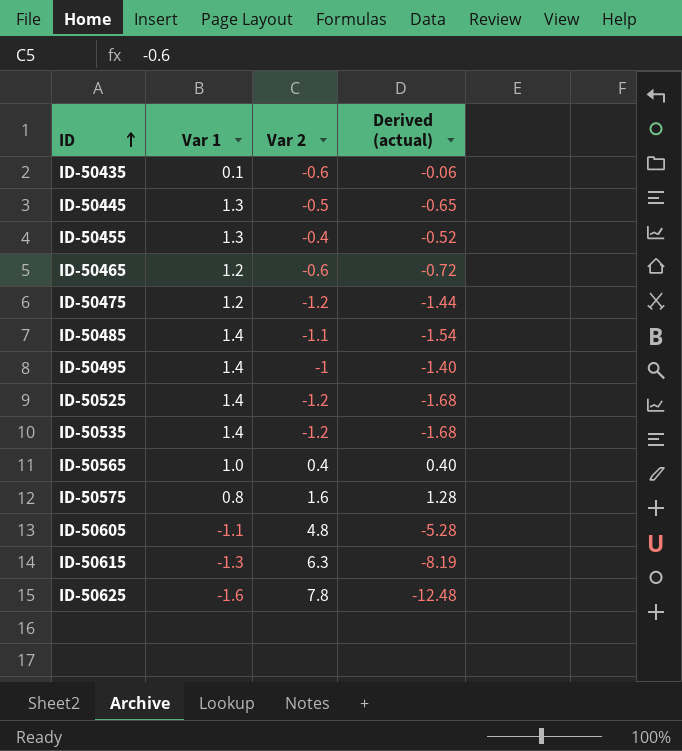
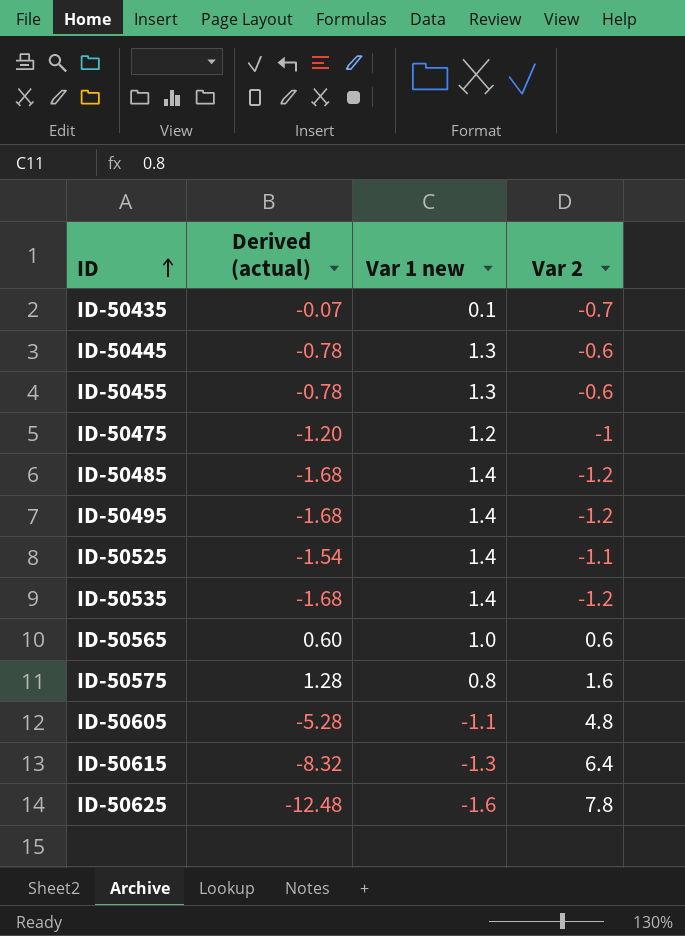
column Derived (actual) | position: 4 -> 2
column name: Var 1 -> Var 1 new
row ID-50465: 1.2 | -0.6 | -0.72 -> none
ID-50435 | Derived (actual): -0.06 -> -0.07
ID-50435 | Var 2: -0.6 -> -0.7
ID-50445 | Derived (actual): -0.65 -> -0.78
ID-50445 | Var 2: -0.5 -> -0.6
ID-50455 | Derived (actual): -0.52 -> -0.78
ID-50455 | Var 2: -0.4 -> -0.6
ID-50475 | Derived (actual): -1.44 -> -1.20
ID-50475 | Var 2: -1.2 -> -1
ID-50485 | Derived (actual): -1.54 -> -1.68
ID-50485 | Var 2: -1.1 -> -1.2
ID-50495 | Derived (actual): -1.40 -> -1.68
ID-50495 | Var 2: -1 -> -1.2
ID-50525 | Derived (actual): -1.68 -> -1.54
ID-50525 | Var 2: -1.2 -> -1.1
ID-50565 | Derived (actual): 0.40 -> 0.60
ID-50565 | Var 2: 0.4 -> 0.6
ID-50615 | Derived (actual): -8.19 -> -8.32
ID-50615 | Var 2: 6.3 -> 6.4

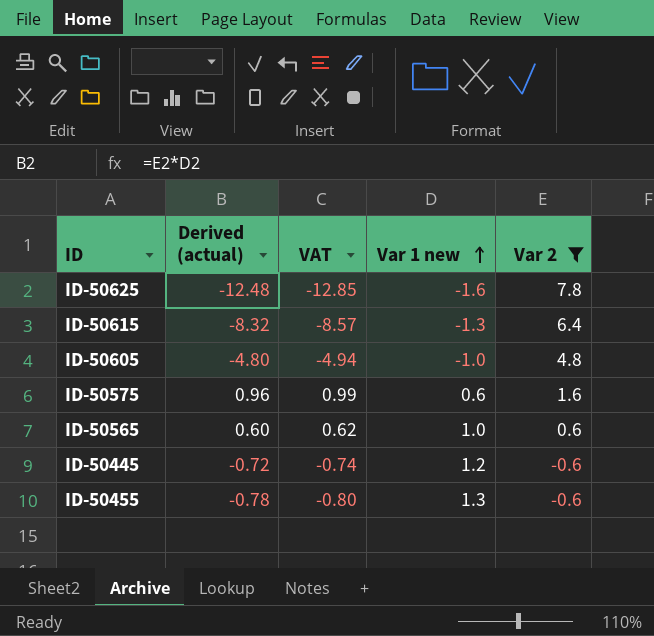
filter: none -> Var 2 >= -0.6
row order: ID ascending -> Var 1 new ascending
column VAT | formula: none -> [Derived (actual)] * 1.03
ID-50605 | Derived (actual): -5.28 -> -4.80
ID-50605 | Var 1 new: -1.1 -> -1.0
ID-50575 | Derived (actual): 1.28 -> 0.96
ID-50575 | Var 1 new: 0.8 -> 0.6
ID-50445 | Derived (actual): -0.78 -> -0.72
ID-50445 | Var 1 new: 1.3 -> 1.2

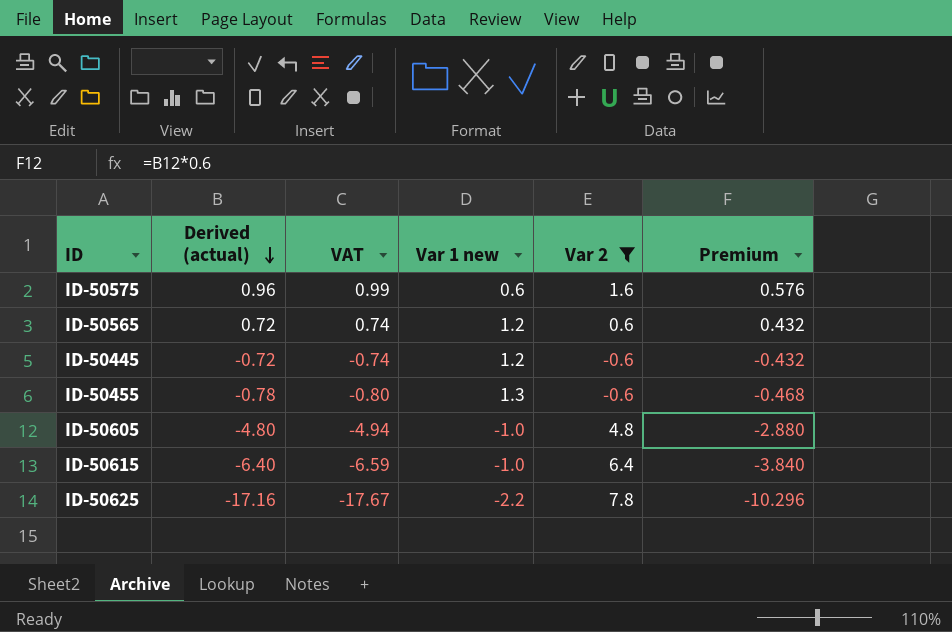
row order: Var 1 new ascending -> Derived (actual) descending
column Premium | formula: none -> [Derived (actual)] * 0.6
ID-50565 | Derived (actual): 0.60 -> 0.72
ID-50565 | VAT: 0.62 -> 0.74
ID-50565 | Var 1 new: 1.0 -> 1.2
ID-50615 | Derived (actual): -8.32 -> -6.40
ID-50615 | VAT: -8.57 -> -6.59
ID-50615 | Var 1 new: -1.3 -> -1.0
ID-50625 | Derived (actual): -12.48 -> -17.16
ID-50625 | VAT: -12.85 -> -17.67
ID-50625 | Var 1 new: -1.6 -> -2.2

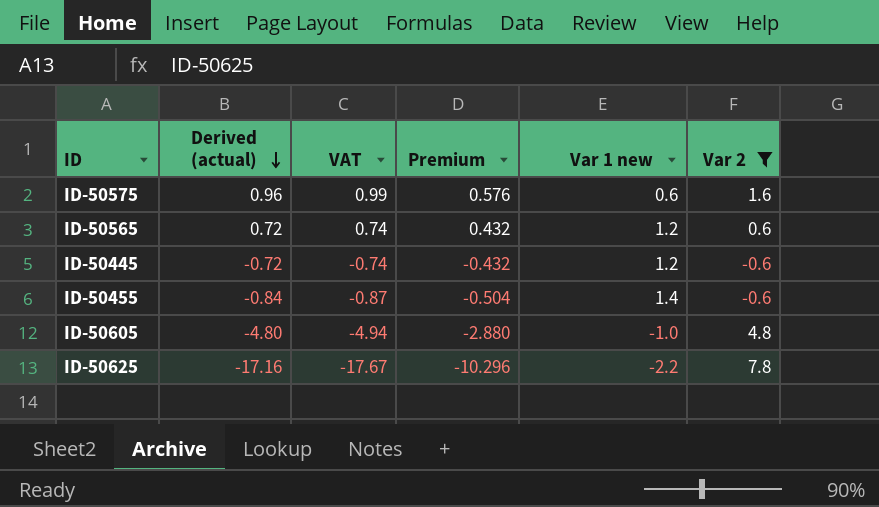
column Premium | position: 6 -> 4
row ID-50615: -6.40 | -6.59 | -1.0 | 6.4 | -3.840 -> none
ID-50455 | Derived (actual): -0.78 -> -0.84
ID-50455 | VAT: -0.80 -> -0.87
ID-50455 | Premium: -0.468 -> -0.504
ID-50455 | Var 1 new: 1.3 -> 1.4

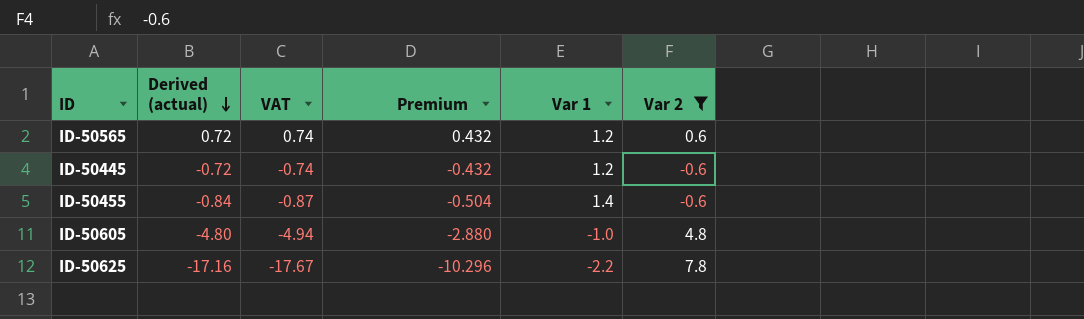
column name: Var 1 new -> Var 1
row ID-50575: 0.96 | 0.99 | 0.576 | 0.6 | 1.6 -> none

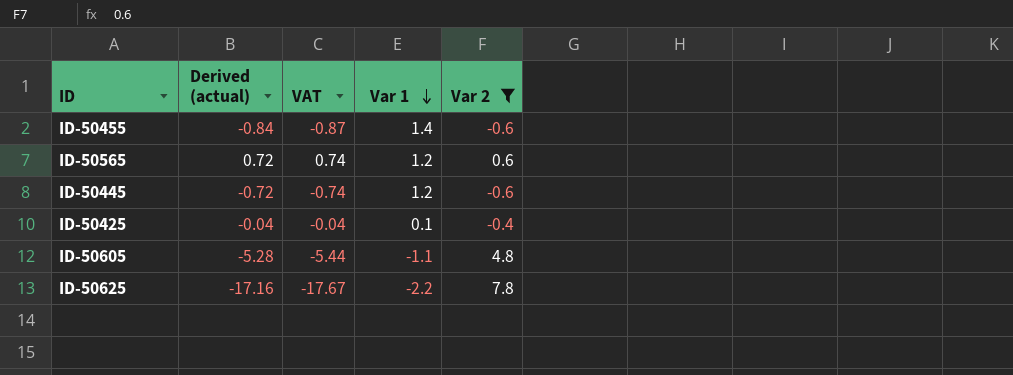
row order: Derived (actual) descending -> Var 1 descending
column Premium | formula: [Derived (actual)] * 0.6 -> none
row ID-50425: none -> -0.04 | -0.04 | 0.1 | -0.4
ID-50605 | Derived (actual): -4.80 -> -5.28
ID-50605 | VAT: -4.94 -> -5.44
ID-50605 | Var 1: -1.0 -> -1.1

